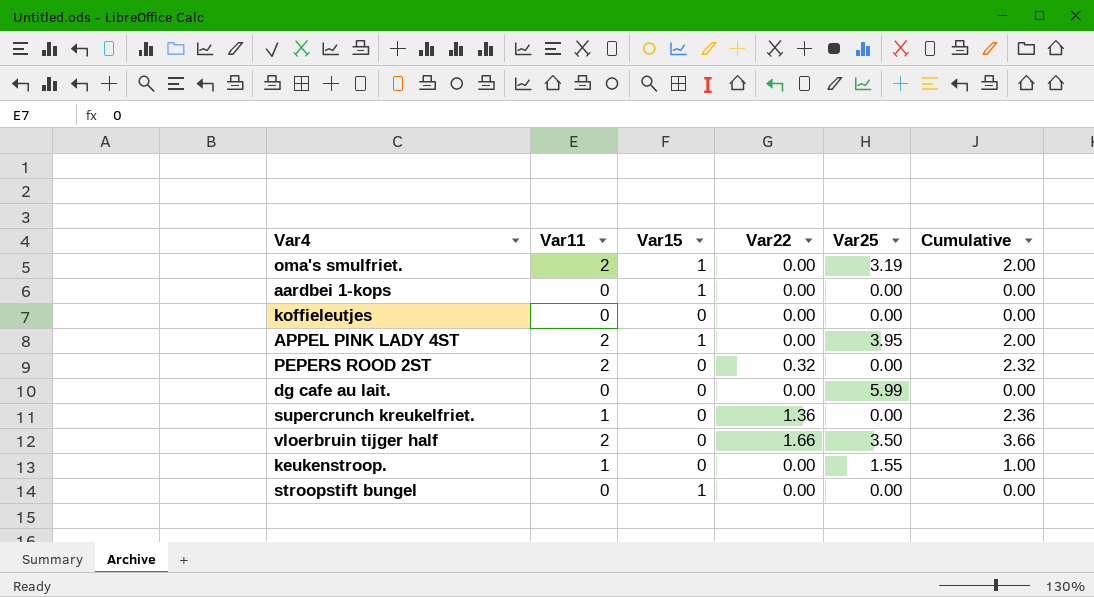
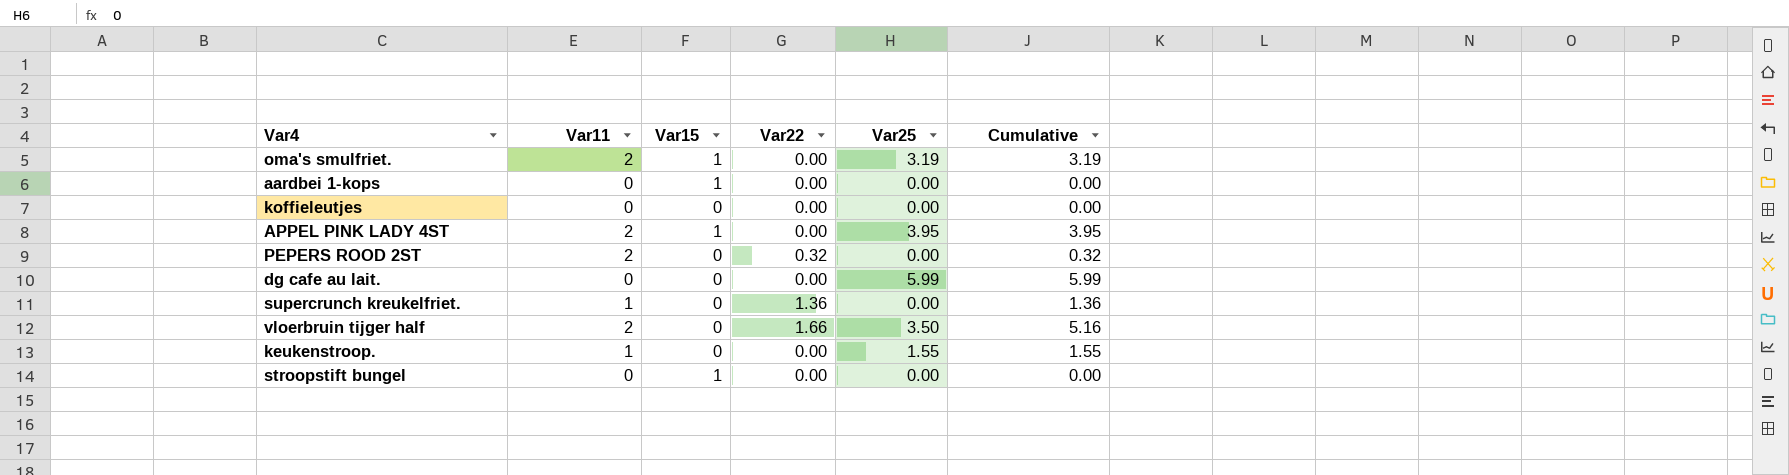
column Cumulative | formula: [Var11] + [Var22] -> [Var22] + [Var25]

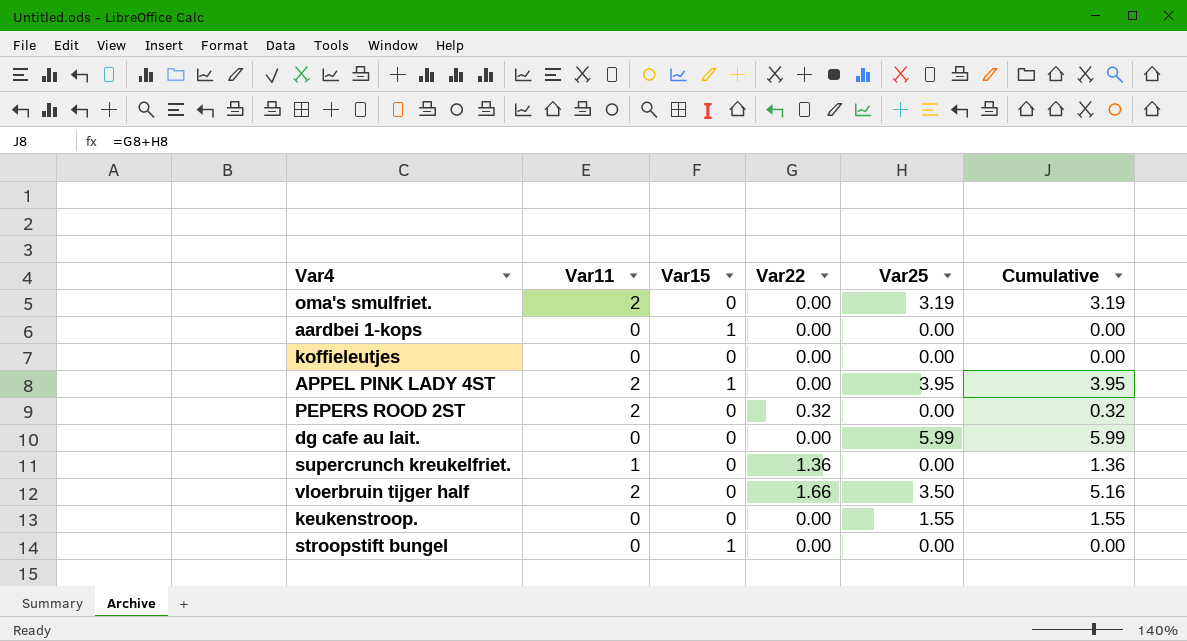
oma's smulfriet. | Var15: 1 -> 0
keukenstroop. | Var11: 1 -> 0

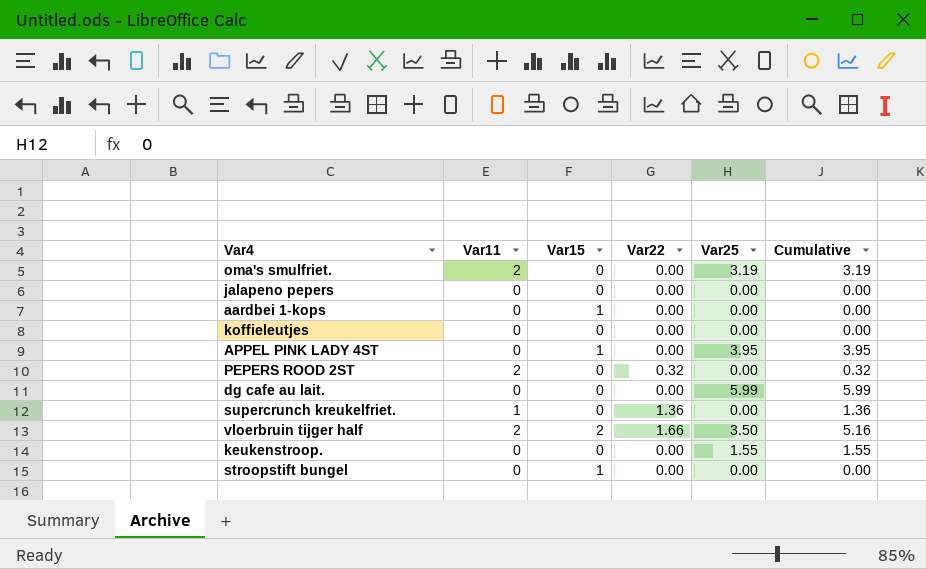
row jalapeno pepers: none -> 0 | 0 | 0.00 | 0.00 | 0.00
APPEL PINK LADY 4ST | Var11: 2 -> 0
vloerbruin tijger half | Var15: 0 -> 2

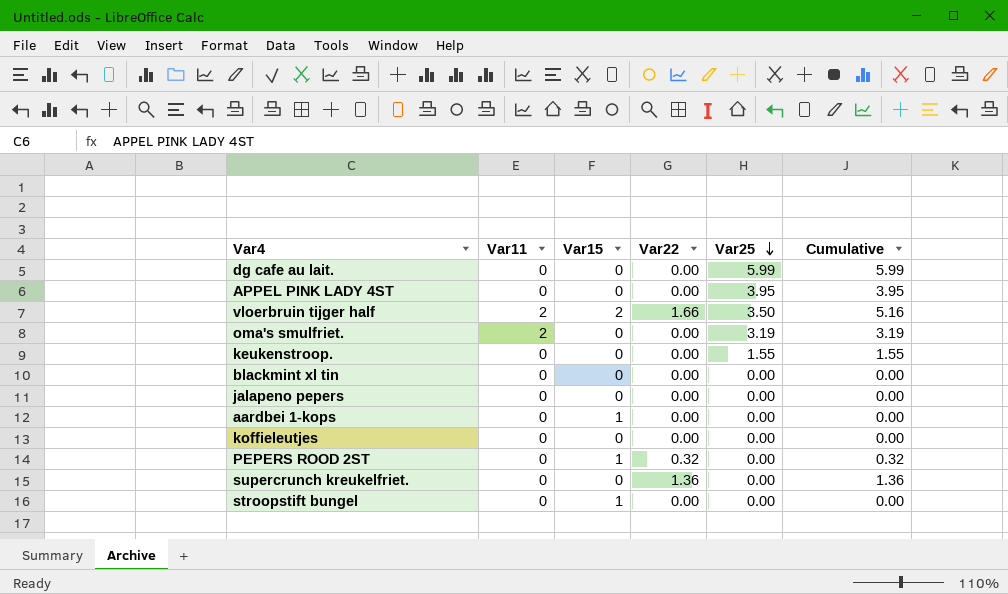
row order: none -> Var25 descending
APPEL PINK LADY 4ST | Var15: 1 -> 0
row blackmint xl tin: none -> 0 | 0 | 0.00 | 0.00 | 0.00
PEPERS ROOD 2ST | Var11: 2 -> 0
PEPERS ROOD 2ST | Var15: 0 -> 1
supercrunch kreukelfriet. | Var11: 1 -> 0

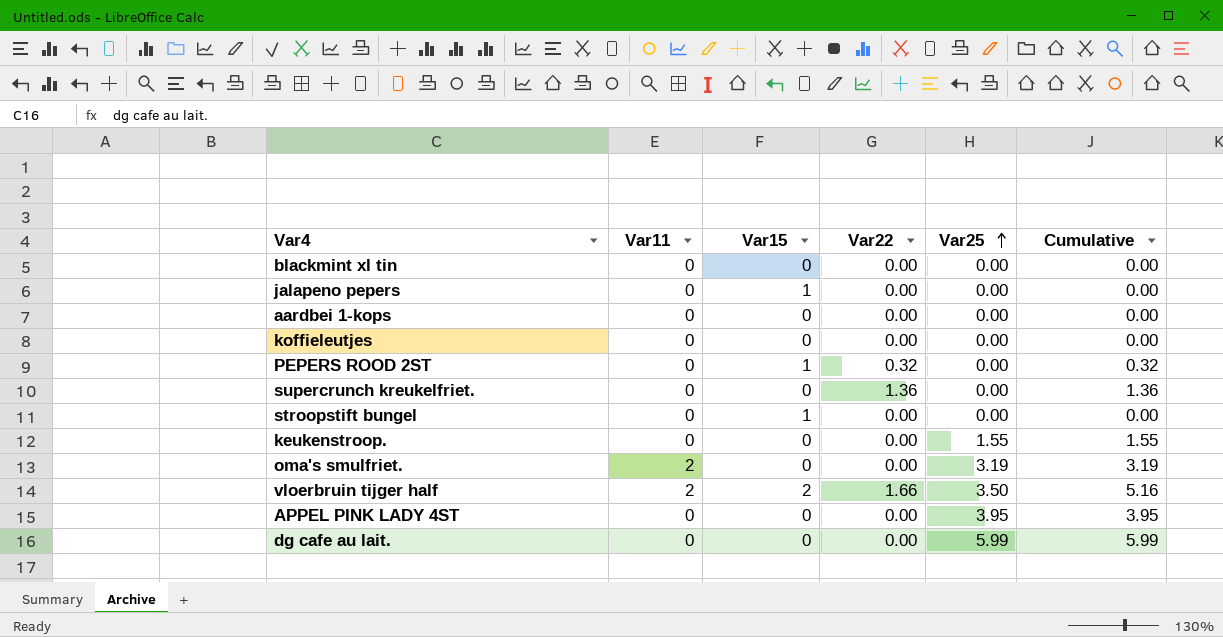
row order: Var25 descending -> Var25 ascending
jalapeno pepers | Var15: 0 -> 1
aardbei 1-kops | Var15: 1 -> 0

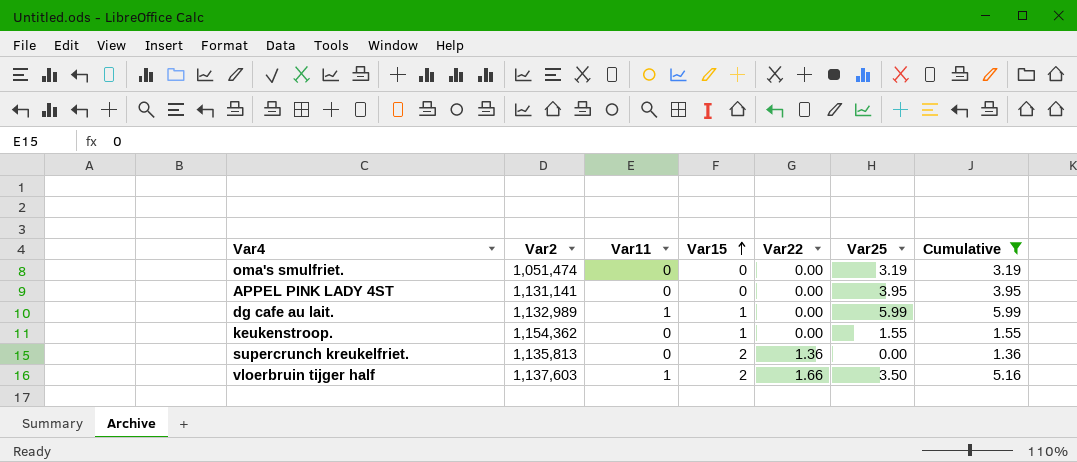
filter: none -> Cumulative >= 1.36
row order: Var25 ascending -> Var15 ascending
column Var2 | position: none -> 2
oma's smulfriet. | Var11: 2 -> 0
dg cafe au lait. | Var11: 0 -> 1
dg cafe au lait. | Var15: 0 -> 1
keukenstroop. | Var15: 0 -> 1
supercrunch kreukelfriet. | Var15: 0 -> 2
vloerbruin tijger half | Var11: 2 -> 1

